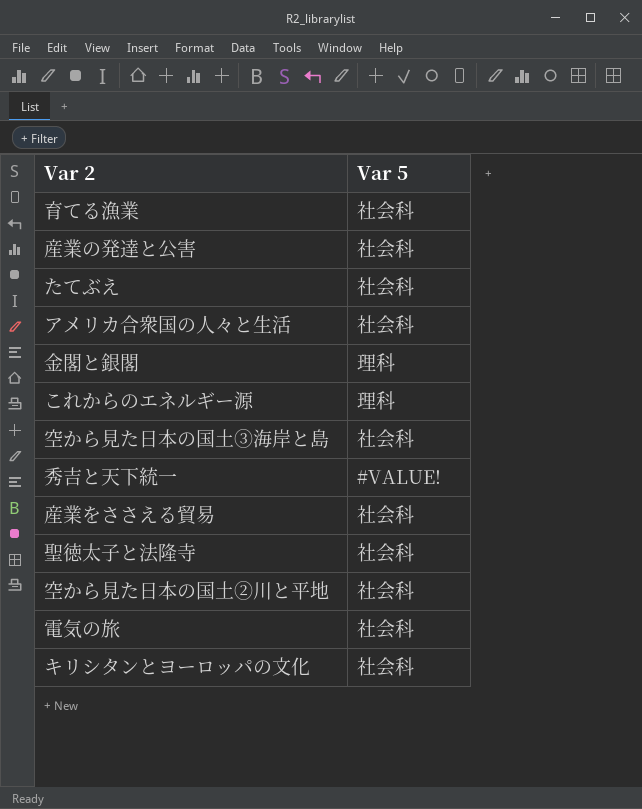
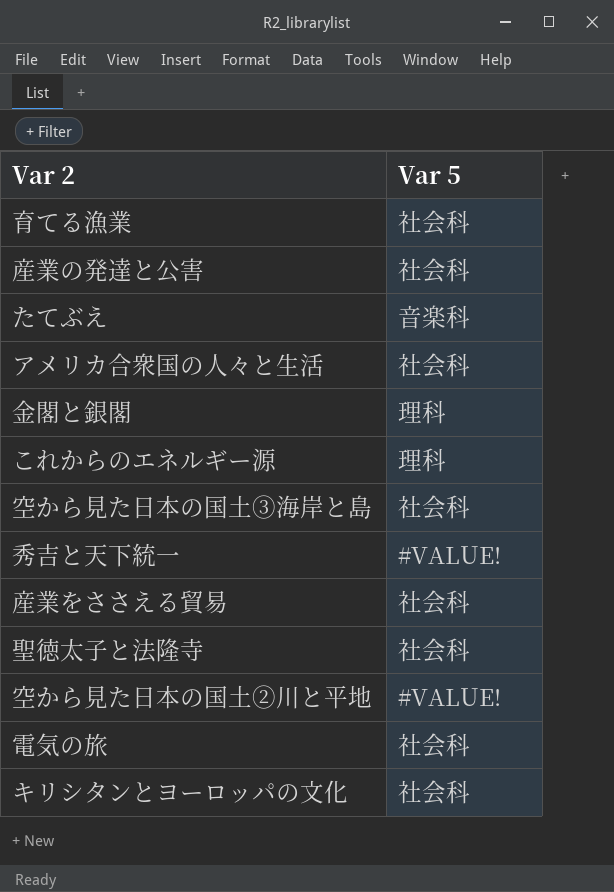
たてぶえ | Var 5: 社会科 -> 音楽科
空から見た日本の国土②川と平地 | Var 5: 社会科 -> #VALUE!

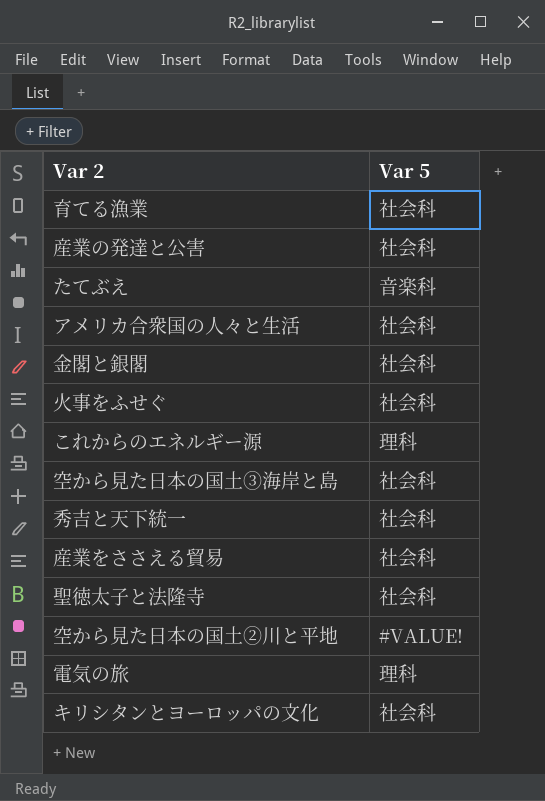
金閣と銀閣 | Var 5: 理科 -> 社会科
row 火事をふせぐ: none -> 社会科
秀吉と天下統一 | Var 5: #VALUE! -> 社会科
電気の旅 | Var 5: 社会科 -> 理科

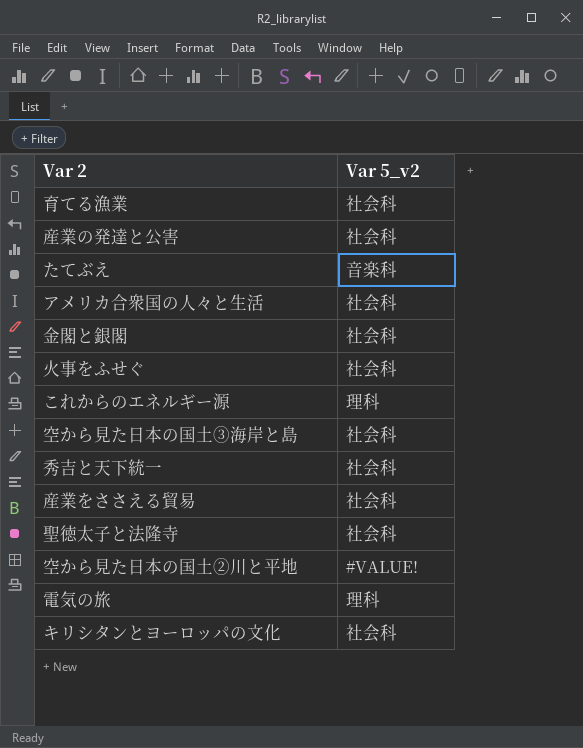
column name: Var 5 -> Var 5_v2

